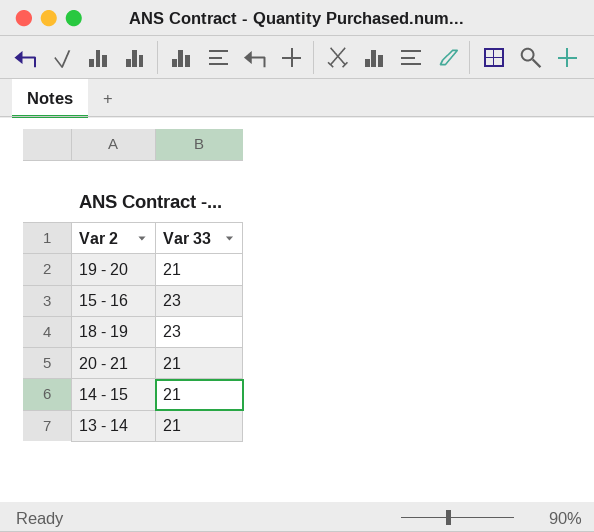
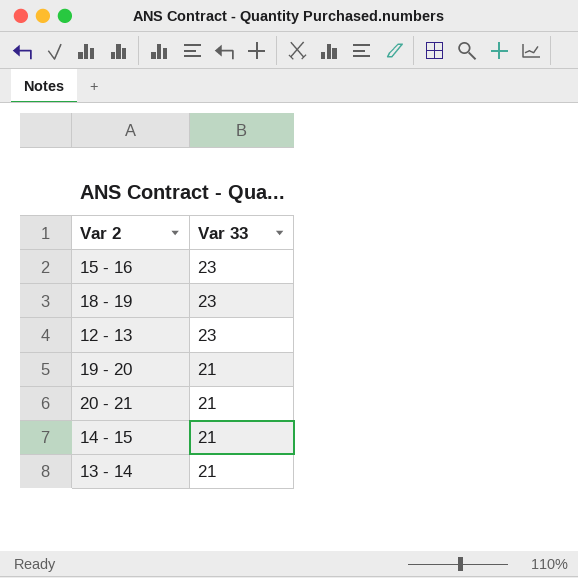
row order: none -> Var 33 descending
row 12 - 13: none -> 23

